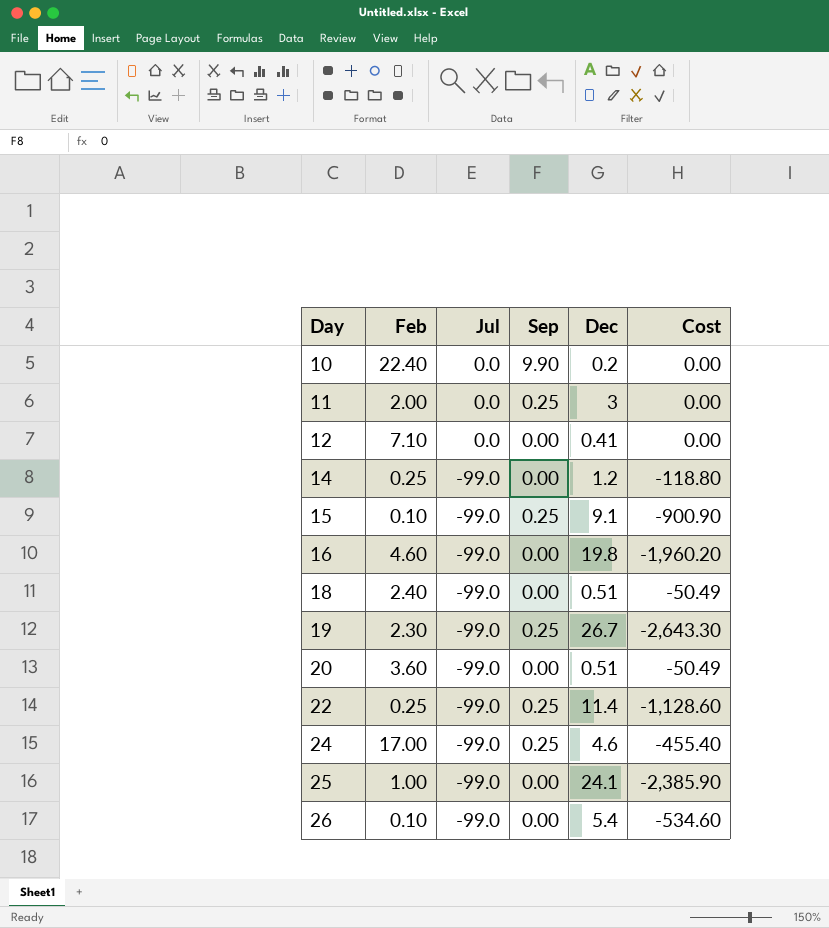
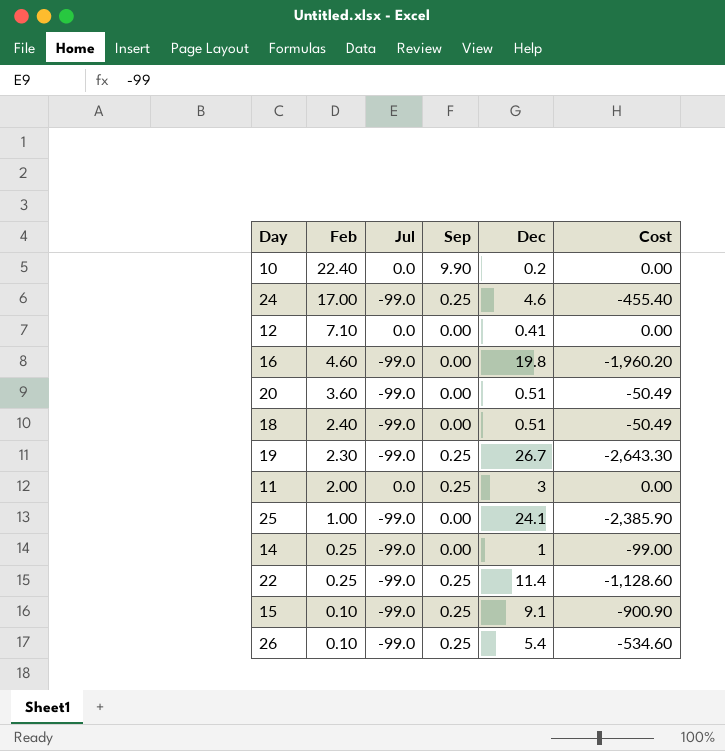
row order: Day ascending -> Feb descending
14 | Dec: 1.2 -> 1
14 | Cost: -118.80 -> -99.00
26 | Sep: 0.00 -> 0.25

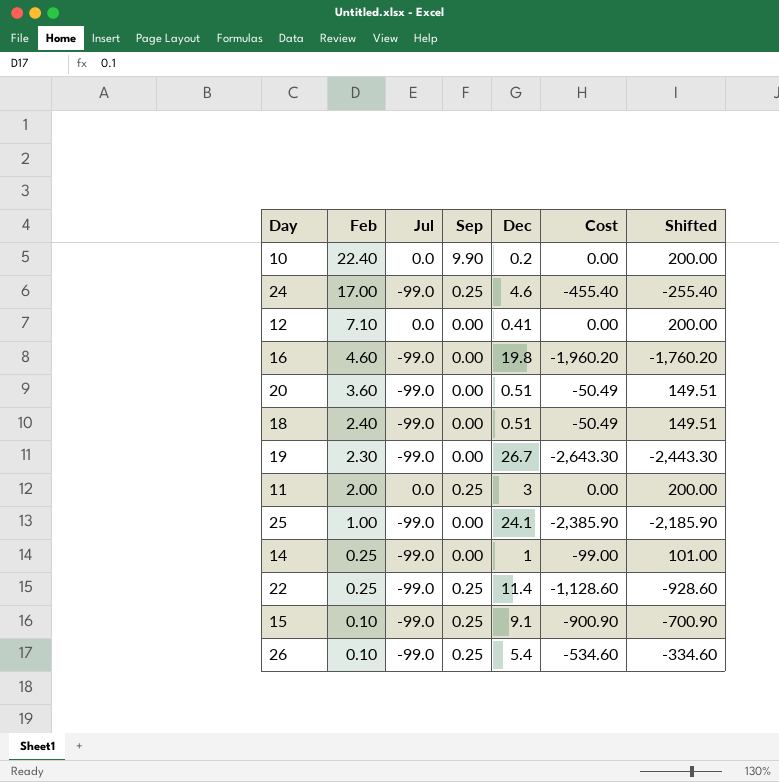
column Shifted | formula: none -> [Cost] + 200
19 | Sep: 0.25 -> 0.00

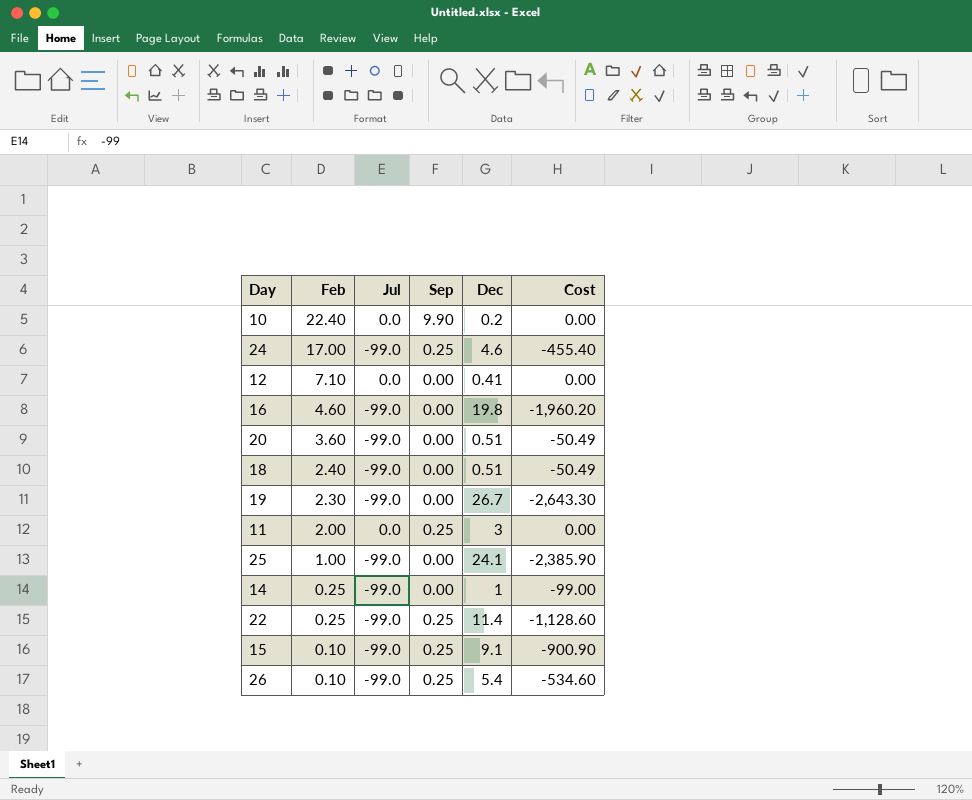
column Shifted | formula: [Cost] + 200 -> none

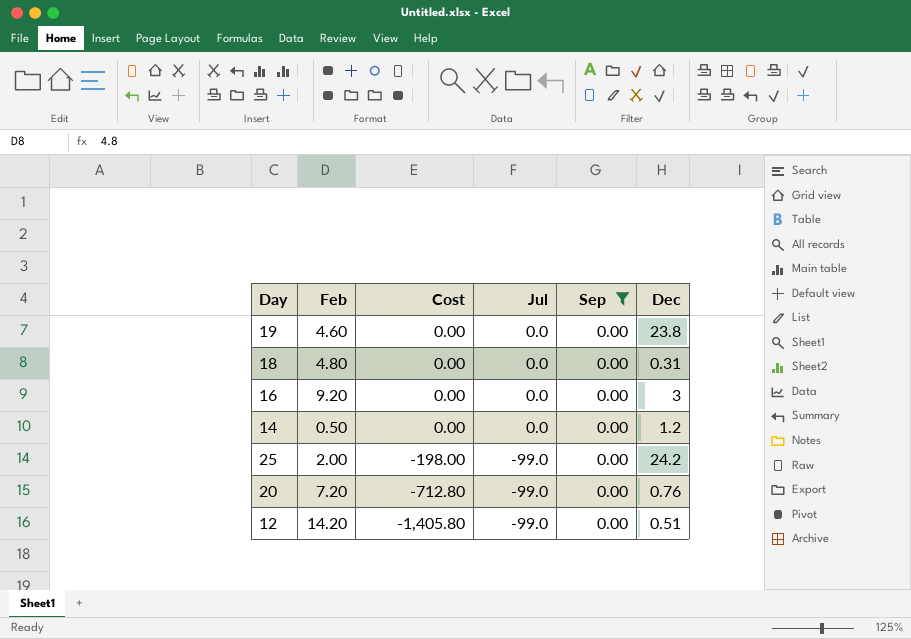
filter: none -> Sep = 0.00
row order: Feb descending -> Cost descending
column Cost | formula: [Jul] * [Dec] -> [Feb] * [Jul]
column Cost | position: 6 -> 3
19 | Feb: 2.30 -> 4.60
19 | Jul: -99.0 -> 0.0
19 | Dec: 26.7 -> 23.8
18 | Feb: 2.40 -> 4.80
18 | Jul: -99.0 -> 0.0
18 | Dec: 0.51 -> 0.31
16 | Feb: 4.60 -> 9.20
16 | Jul: -99.0 -> 0.0
16 | Dec: 19.8 -> 3
14 | Feb: 0.25 -> 0.50
14 | Jul: -99.0 -> 0.0
14 | Dec: 1 -> 1.2
25 | Feb: 1.00 -> 2.00
25 | Dec: 24.1 -> 24.2
20 | Feb: 3.60 -> 7.20
20 | Dec: 0.51 -> 0.76
12 | Feb: 7.10 -> 14.20
12 | Jul: 0.0 -> -99.0
12 | Dec: 0.41 -> 0.51

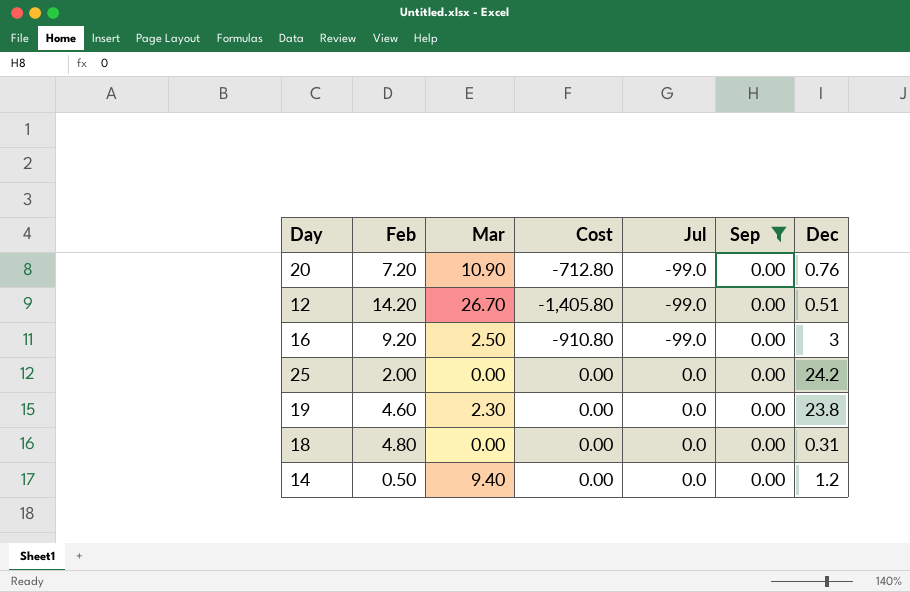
row order: Cost descending -> Jul ascending
column Mar | position: none -> 3
16 | Cost: 0.00 -> -910.80
16 | Jul: 0.0 -> -99.0
25 | Cost: -198.00 -> 0.00
25 | Jul: -99.0 -> 0.0

